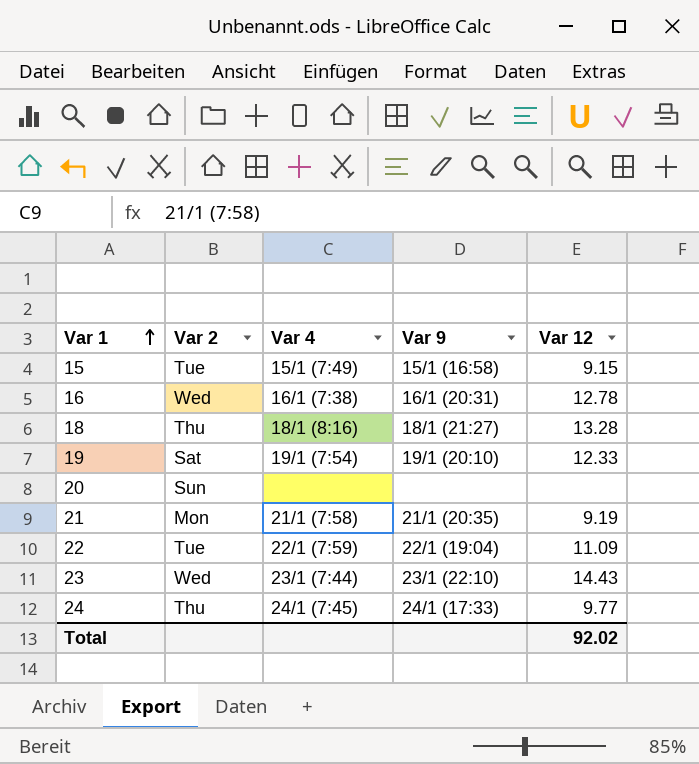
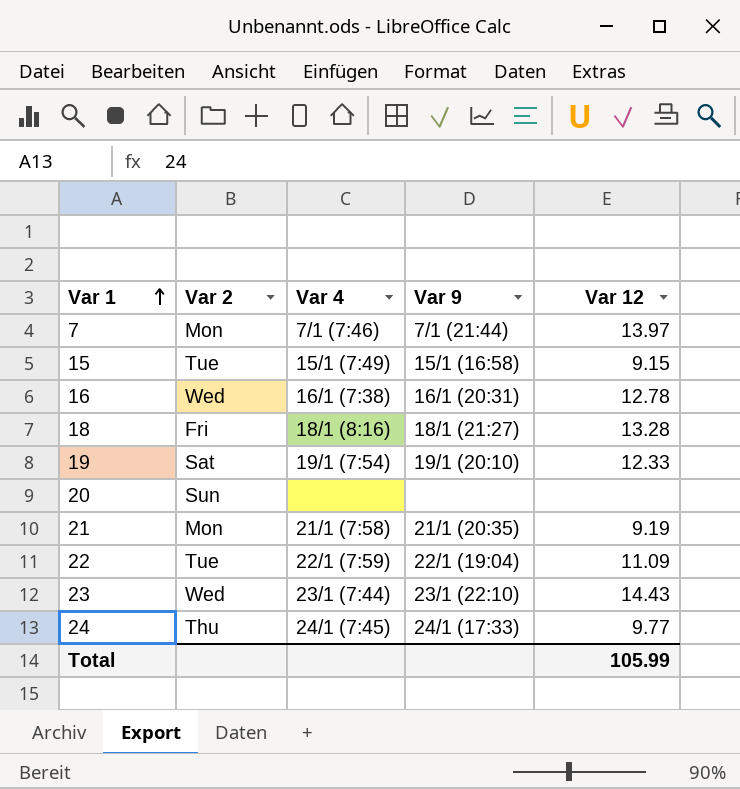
row 7: none -> Mon | 7/1 (7:46) | 7/1 (21:44) | 13.97
18 | Var 2: Thu -> Fri
Total | Var 12: 92.02 -> 105.99

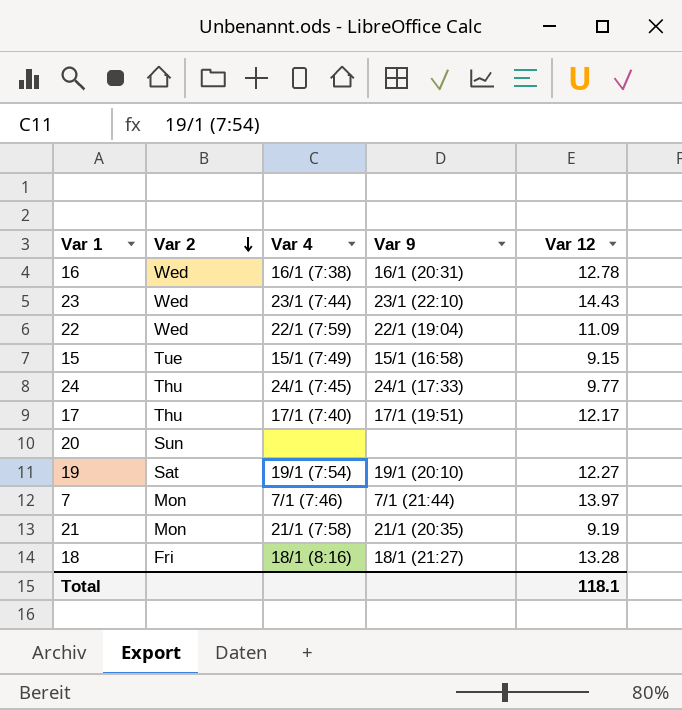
row order: Var 1 ascending -> Var 2 descending
22 | Var 2: Tue -> Wed
row 17: none -> Thu | 17/1 (7:40) | 17/1 (19:51) | 12.17
19 | Var 12: 12.33 -> 12.27
Total | Var 12: 105.99 -> 118.1

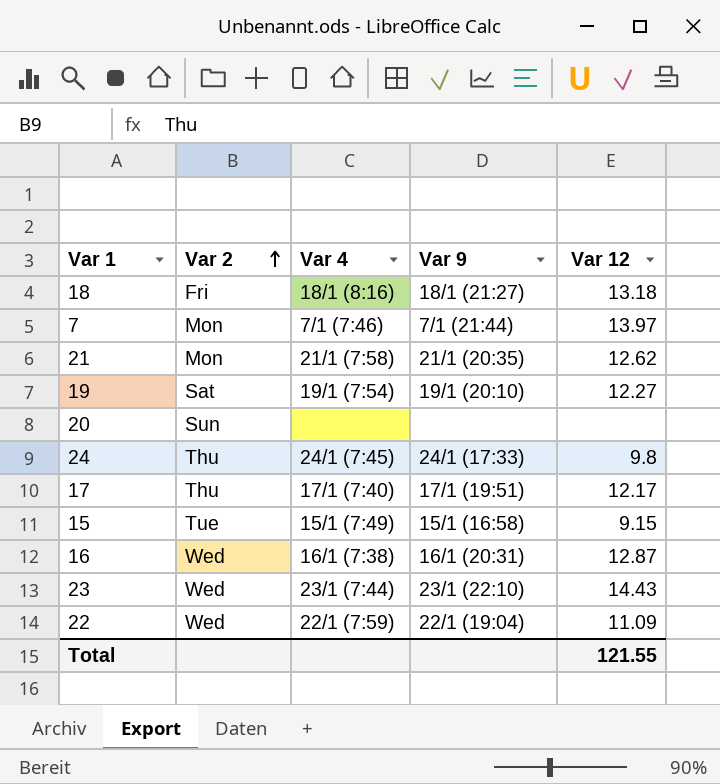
row order: Var 2 descending -> Var 2 ascending
18 | Var 12: 13.28 -> 13.18
21 | Var 12: 9.19 -> 12.62
24 | Var 12: 9.77 -> 9.8
16 | Var 12: 12.78 -> 12.87
Total | Var 12: 118.1 -> 121.55

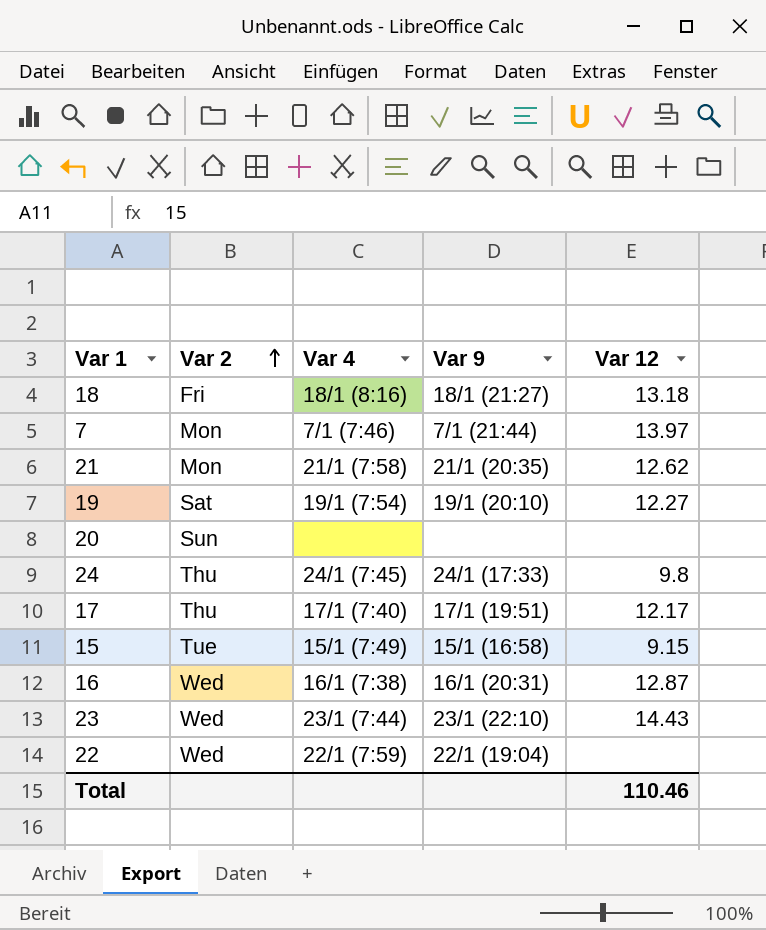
22 | Var 12: 11.09 -> none
Total | Var 12: 121.55 -> 110.46

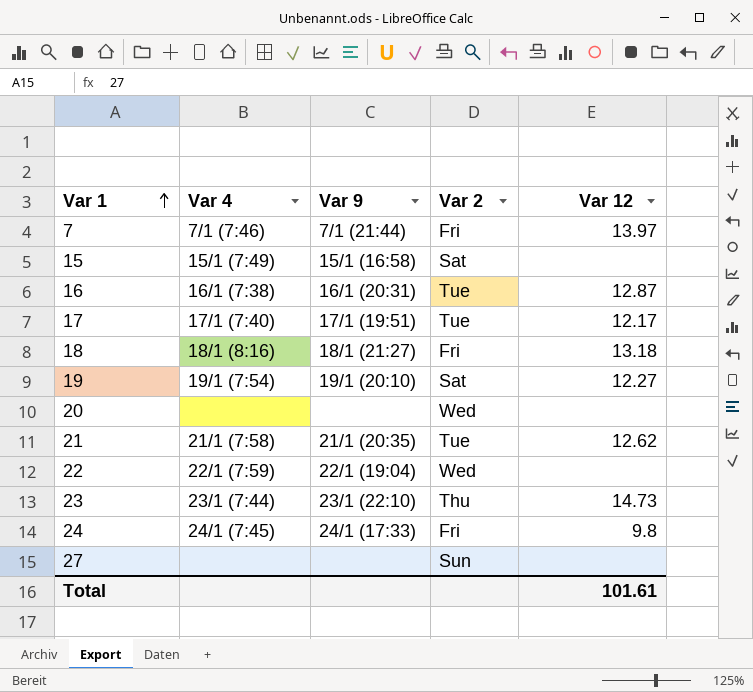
row order: Var 2 ascending -> Var 1 ascending
column Var 2 | position: 2 -> 4
7 | Var 2: Mon -> Fri
15 | Var 2: Tue -> Sat
15 | Var 12: 9.15 -> none
16 | Var 2: Wed -> Tue
17 | Var 2: Thu -> Tue
20 | Var 2: Sun -> Wed
21 | Var 2: Mon -> Tue
23 | Var 2: Wed -> Thu
23 | Var 12: 14.43 -> 14.73
24 | Var 2: Thu -> Fri
row 27: none -> none | none | Sun | none
Total | Var 12: 110.46 -> 101.61

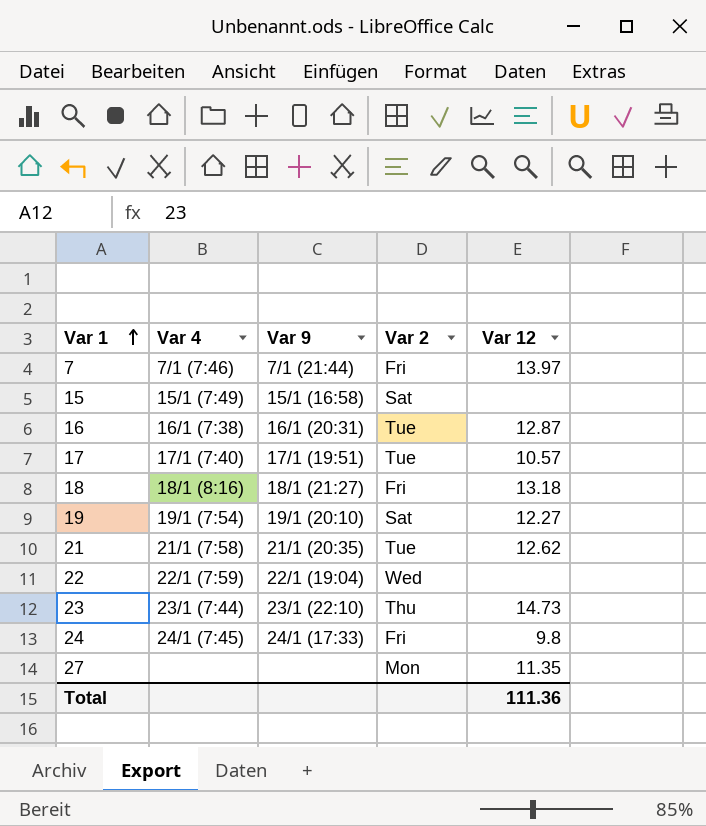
row 20: none | none | Wed | none -> none
17 | Var 12: 12.17 -> 10.57
27 | Var 2: Sun -> Mon
27 | Var 12: none -> 11.35
Total | Var 12: 101.61 -> 111.36

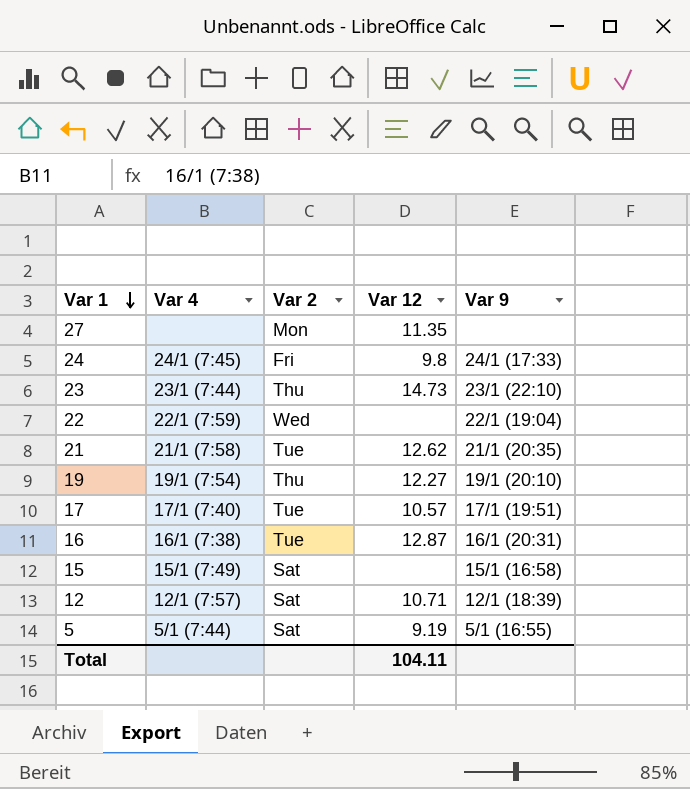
row order: Var 1 ascending -> Var 1 descending
column Var 9 | position: 3 -> 5
row 7: 7/1 (7:46) | 7/1 (21:44) | Fri | 13.97 -> none
row 18: 18/1 (8:16) | 18/1 (21:27) | Fri | 13.18 -> none
19 | Var 2: Sat -> Thu
row 12: none -> 12/1 (7:57) | Sat | 10.71 | 12/1 (18:39)
row 5: none -> 5/1 (7:44) | Sat | 9.19 | 5/1 (16:55)
Total | Var 12: 111.36 -> 104.11

